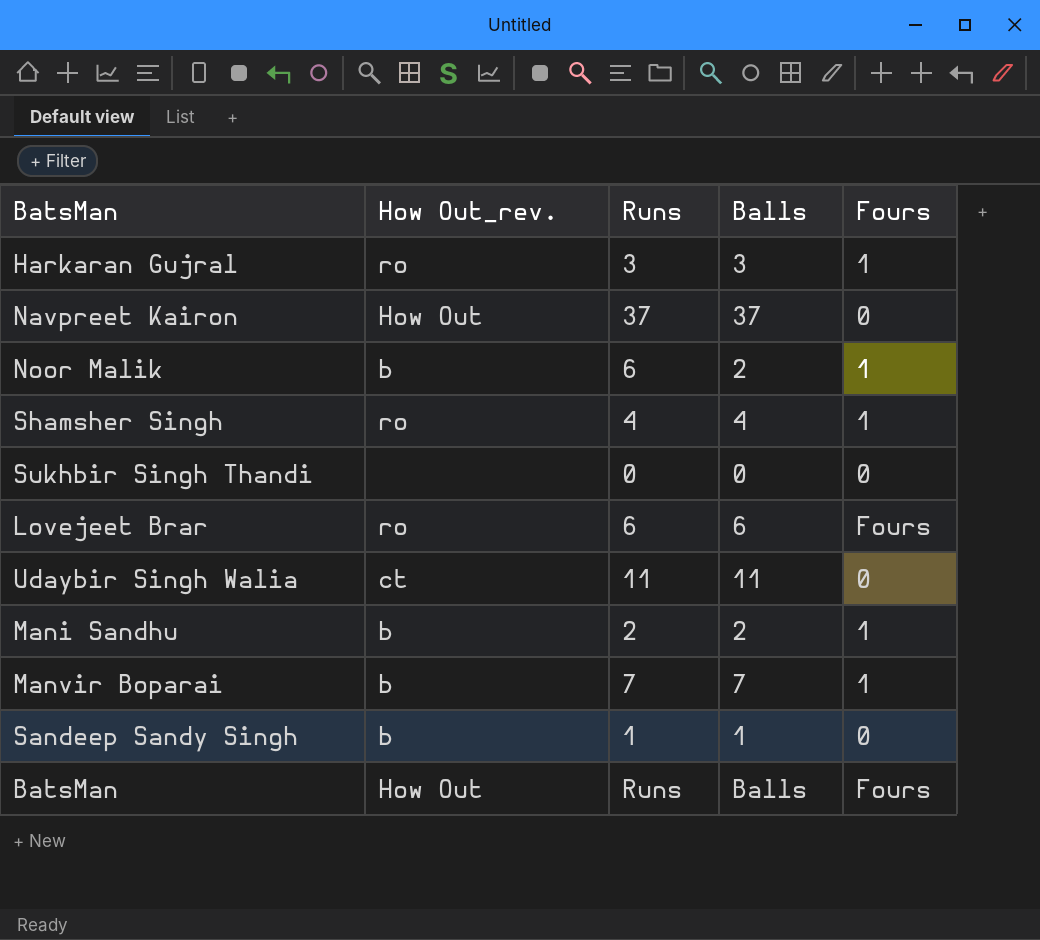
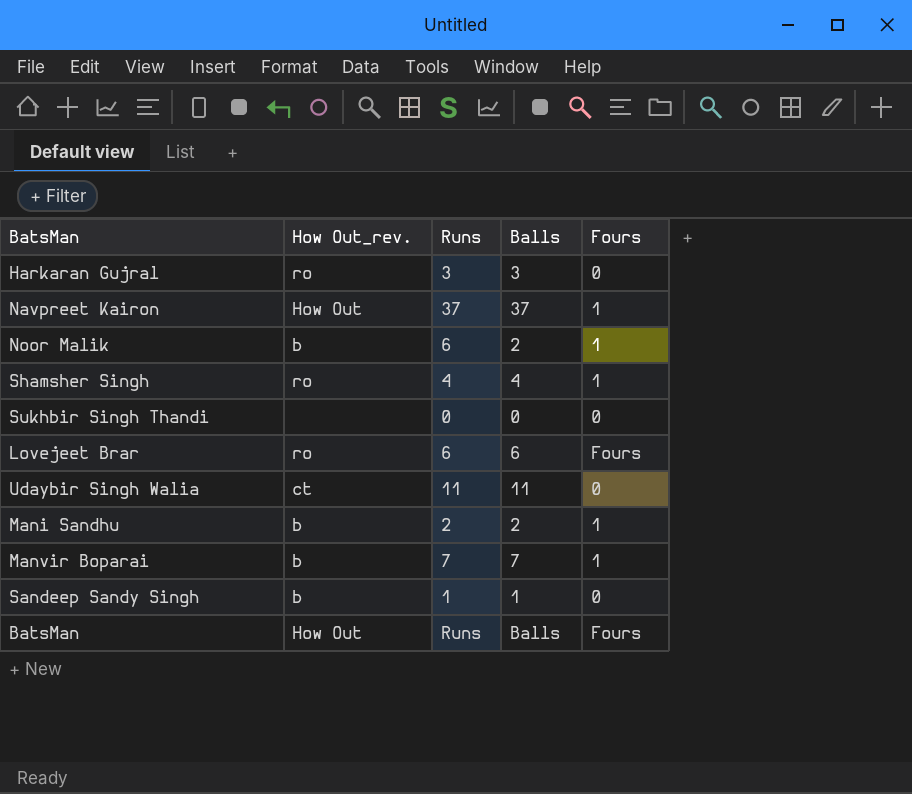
Harkaran Gujral | Fours: 1 -> 0
Navpreet Kairon | Fours: 0 -> 1

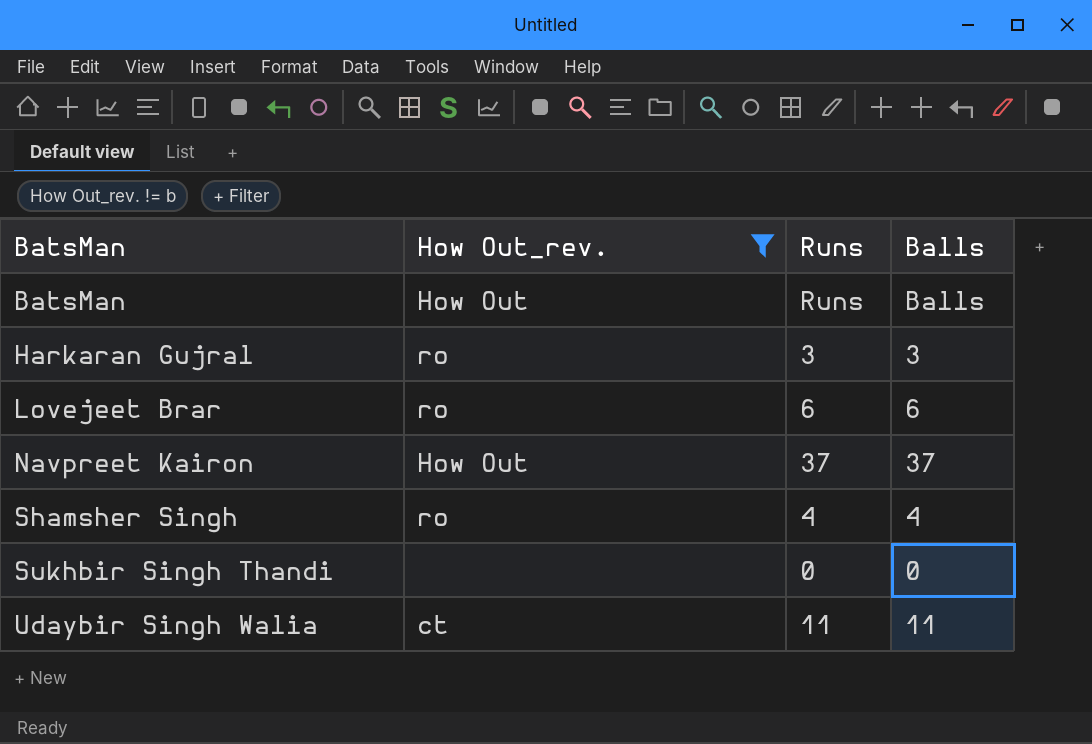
filter: none -> How Out_rev. != b
row order: none -> BatsMan ascending
column Fours | position: 5 -> none

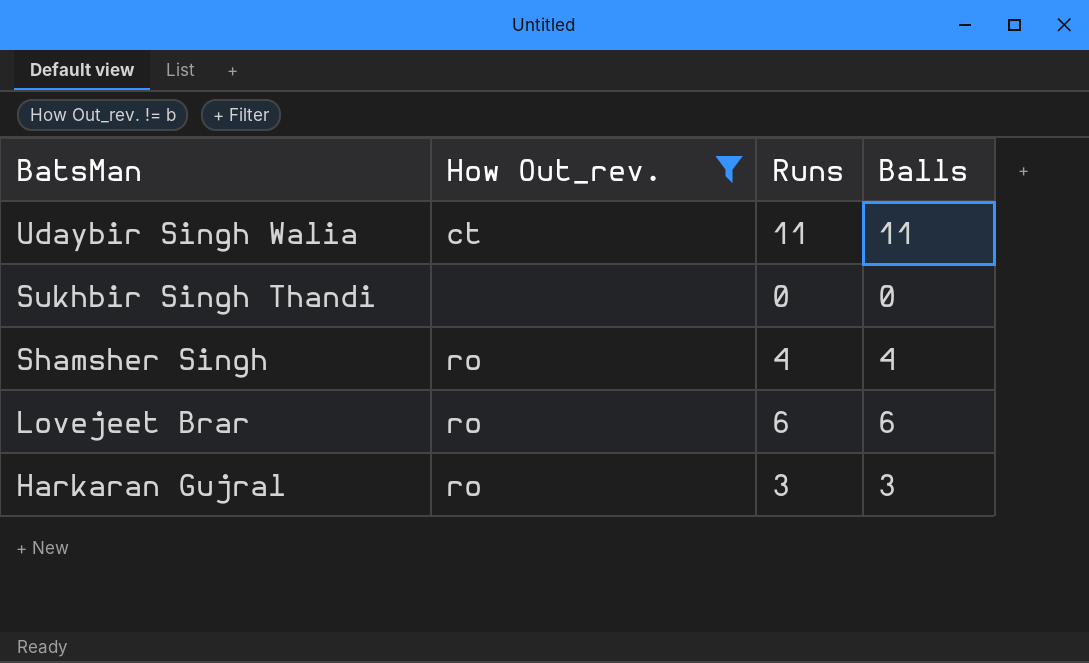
row order: BatsMan ascending -> BatsMan descending
row BatsMan: How Out | Runs | Balls -> none
row Navpreet Kairon: How Out | 37 | 37 -> none

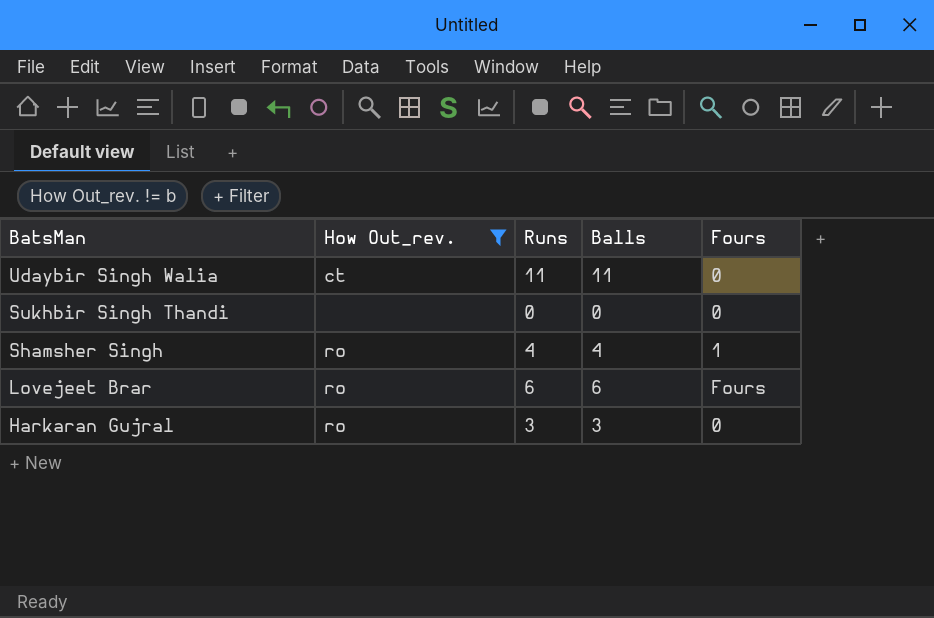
column Fours | position: none -> 5

